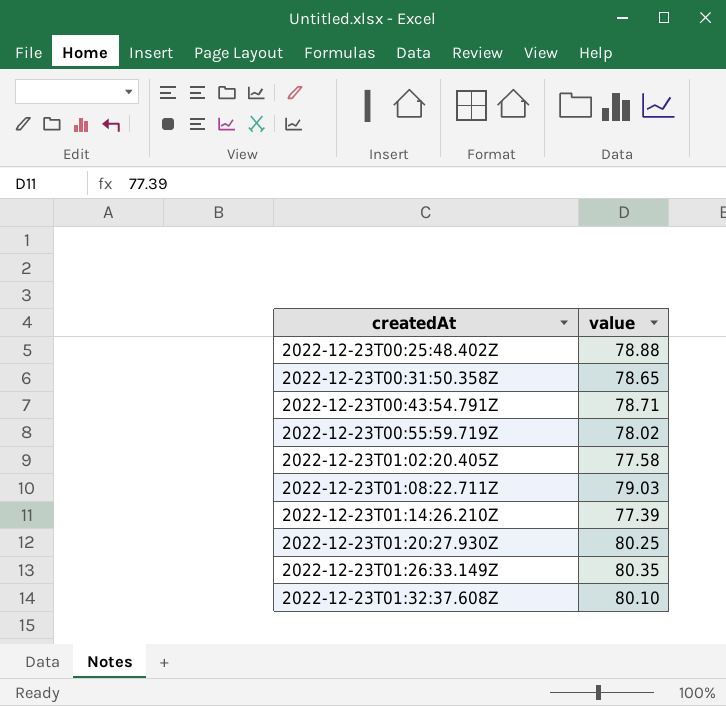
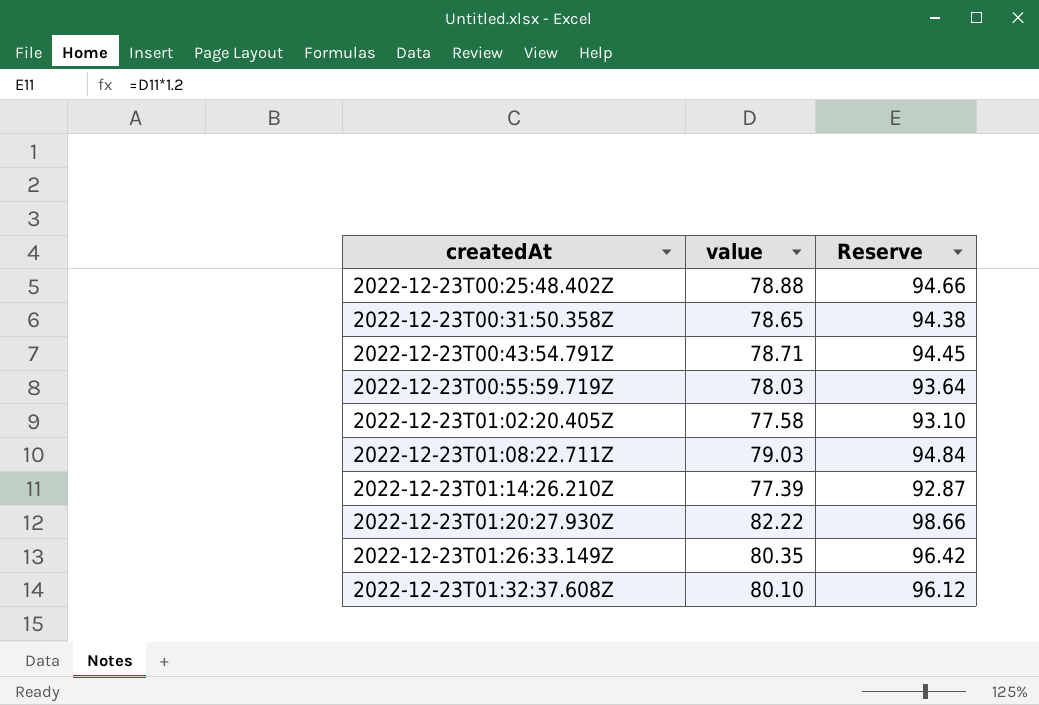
column Reserve | formula: none -> [value] * 1.2
2022-12-23T00:55:59.719Z | value: 78.02 -> 78.03
2022-12-23T01:20:27.930Z | value: 80.25 -> 82.22

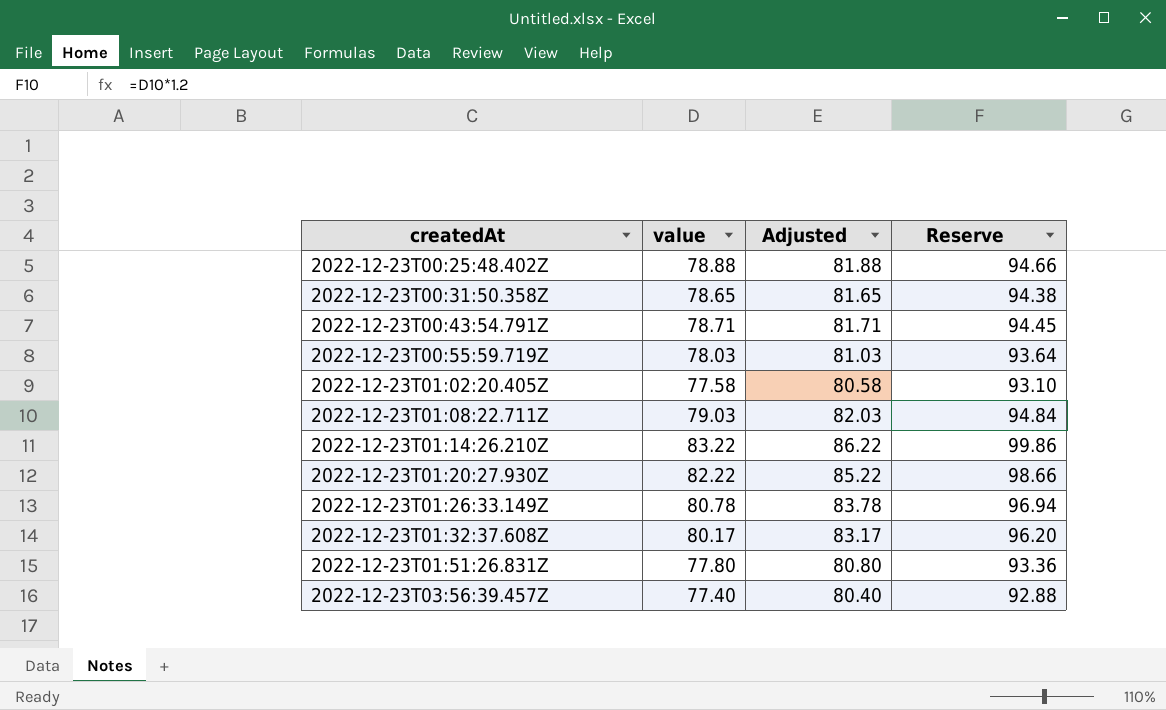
column Adjusted | formula: none -> [value] + 3
2022-12-23T01:14:26.210Z | value: 77.39 -> 83.22
2022-12-23T01:14:26.210Z | Reserve: 92.87 -> 99.86
2022-12-23T01:26:33.149Z | value: 80.35 -> 80.78
2022-12-23T01:26:33.149Z | Reserve: 96.42 -> 96.94
2022-12-23T01:32:37.608Z | value: 80.10 -> 80.17
2022-12-23T01:32:37.608Z | Reserve: 96.12 -> 96.20
row 2022-12-23T01:51:26.831Z: none -> 77.80 | 80.80 | 93.36
row 2022-12-23T03:56:39.457Z: none -> 77.40 | 80.40 | 92.88

